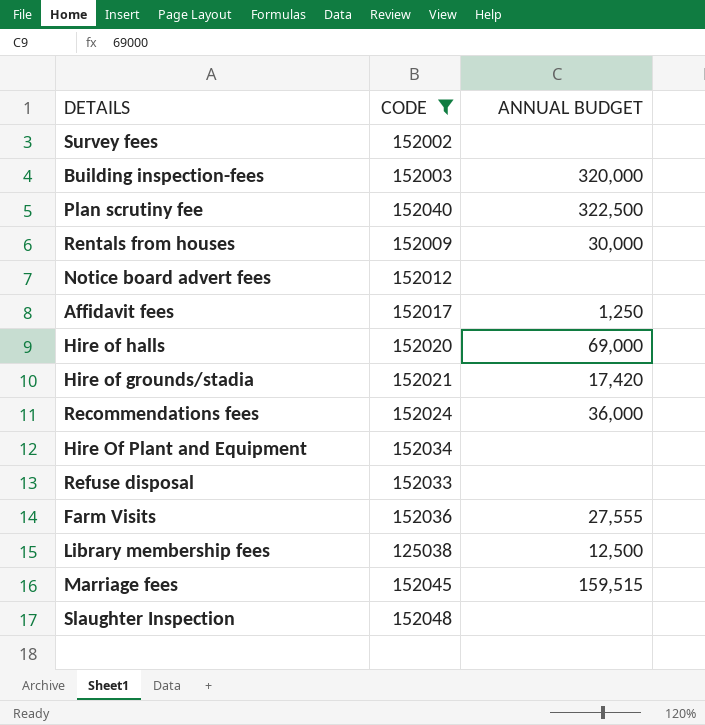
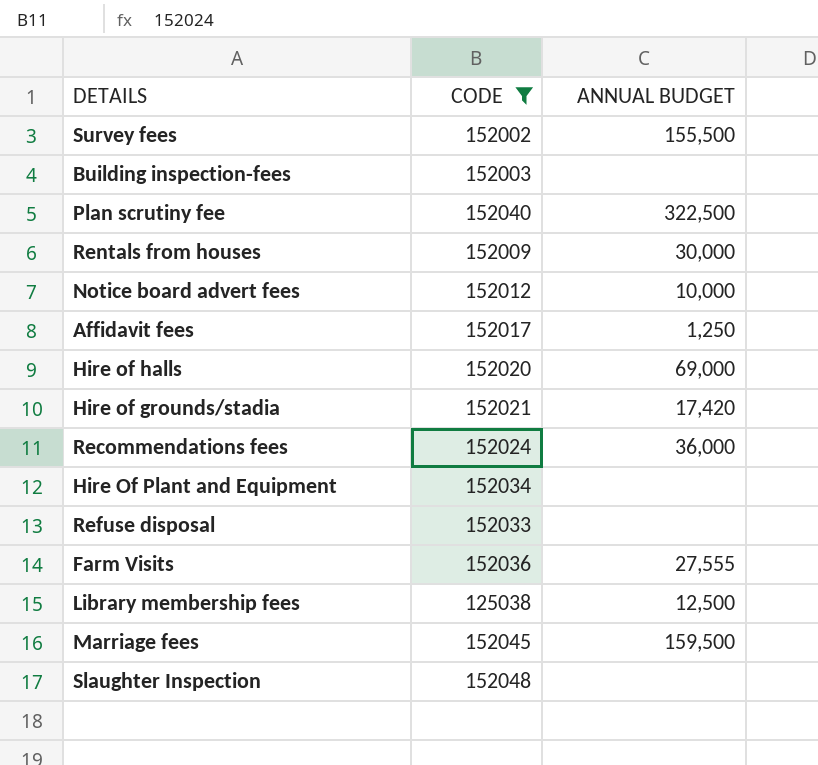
Survey fees | ANNUAL BUDGET: none -> 155,500
Building inspection-fees | ANNUAL BUDGET: 320,000 -> none
Notice board advert fees | ANNUAL BUDGET: none -> 10,000
Marriage fees | ANNUAL BUDGET: 159,515 -> 159,500

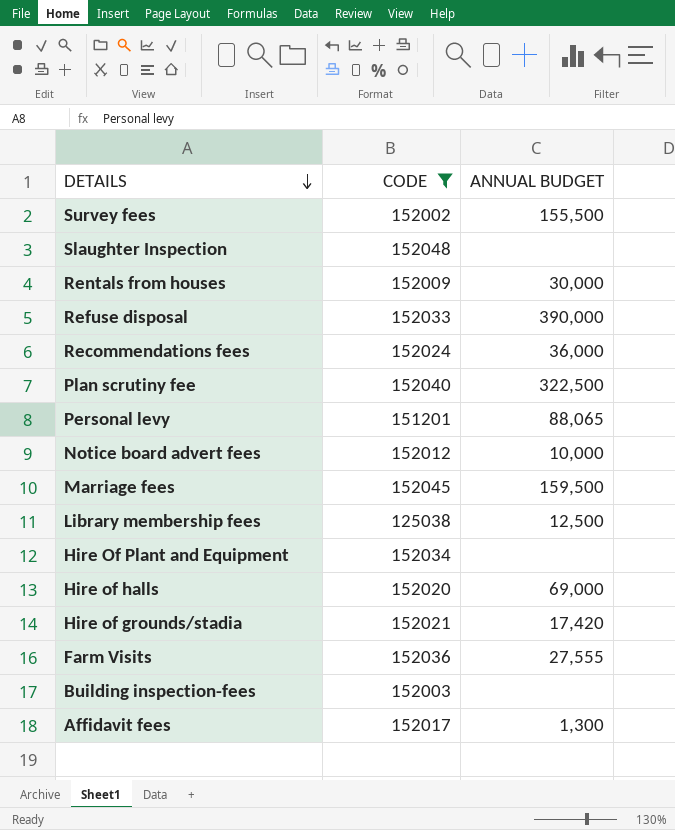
row order: none -> DETAILS descending
Refuse disposal | ANNUAL BUDGET: none -> 390,000
row Personal levy: none -> 151201 | 88,065
Affidavit fees | ANNUAL BUDGET: 1,250 -> 1,300

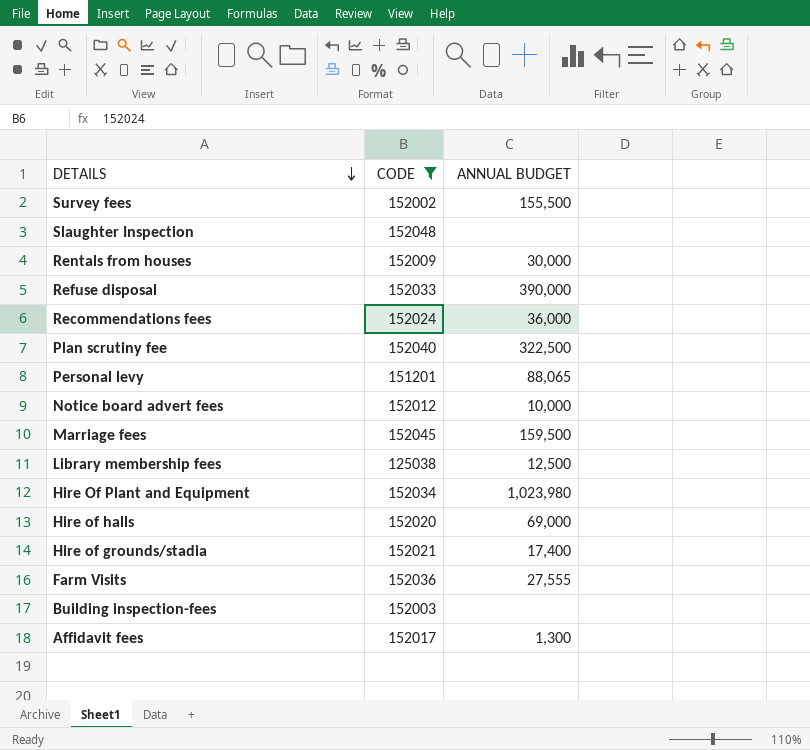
Hire Of Plant and Equipment | ANNUAL BUDGET: none -> 1,023,980
Hire of grounds/stadia | ANNUAL BUDGET: 17,420 -> 17,400

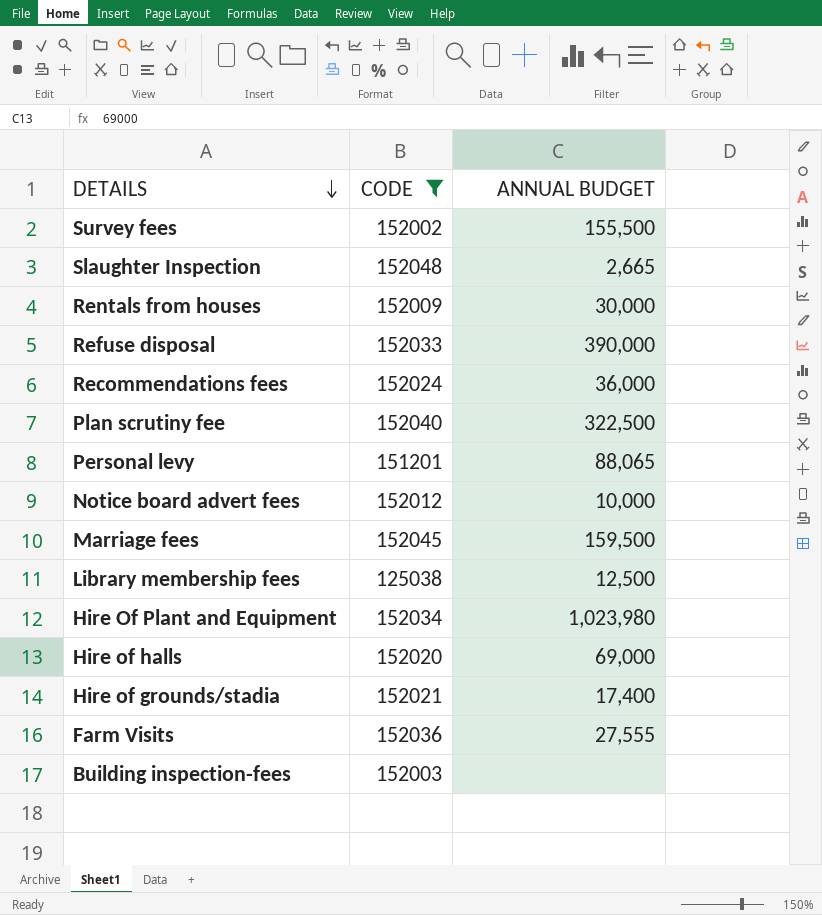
row Affidavit fees: 152017 | 1,300 -> none
Slaughter Inspection | ANNUAL BUDGET: none -> 2,665

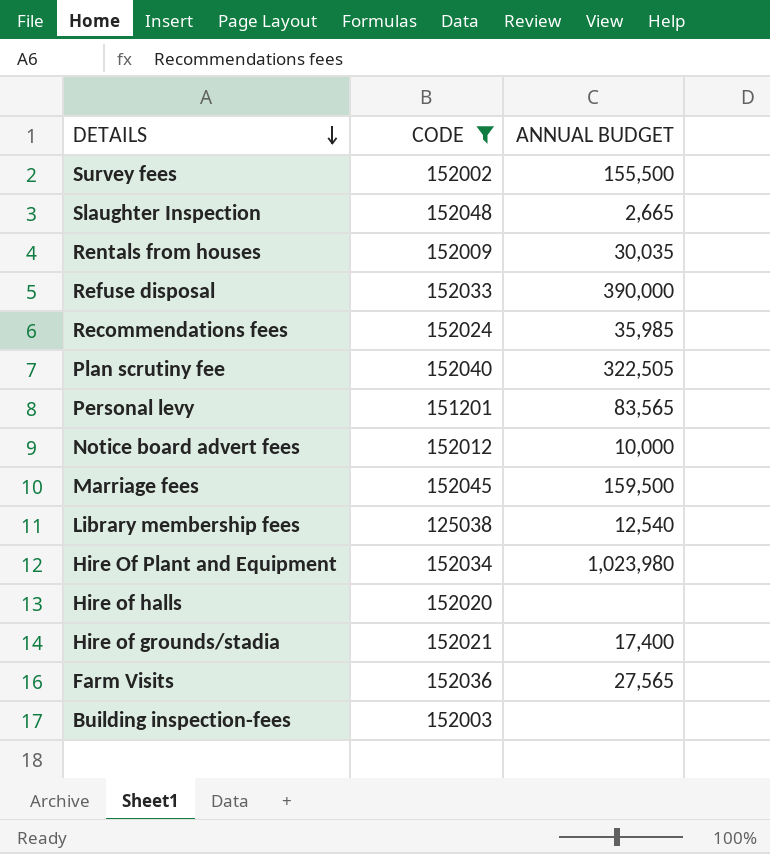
Rentals from houses | ANNUAL BUDGET: 30,000 -> 30,035
Recommendations fees | ANNUAL BUDGET: 36,000 -> 35,985
Plan scrutiny fee | ANNUAL BUDGET: 322,500 -> 322,505
Personal levy | ANNUAL BUDGET: 88,065 -> 83,565
Library membership fees | ANNUAL BUDGET: 12,500 -> 12,540
Hire of halls | ANNUAL BUDGET: 69,000 -> none
Farm Visits | ANNUAL BUDGET: 27,555 -> 27,565

